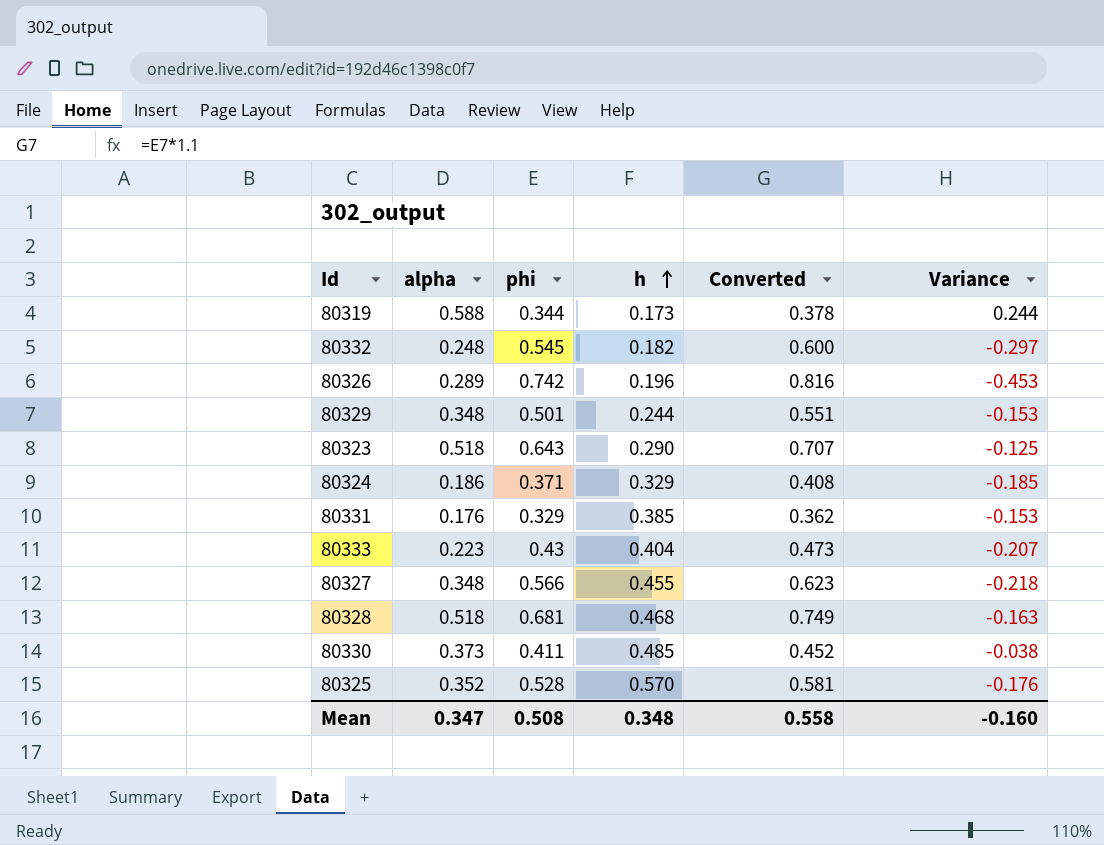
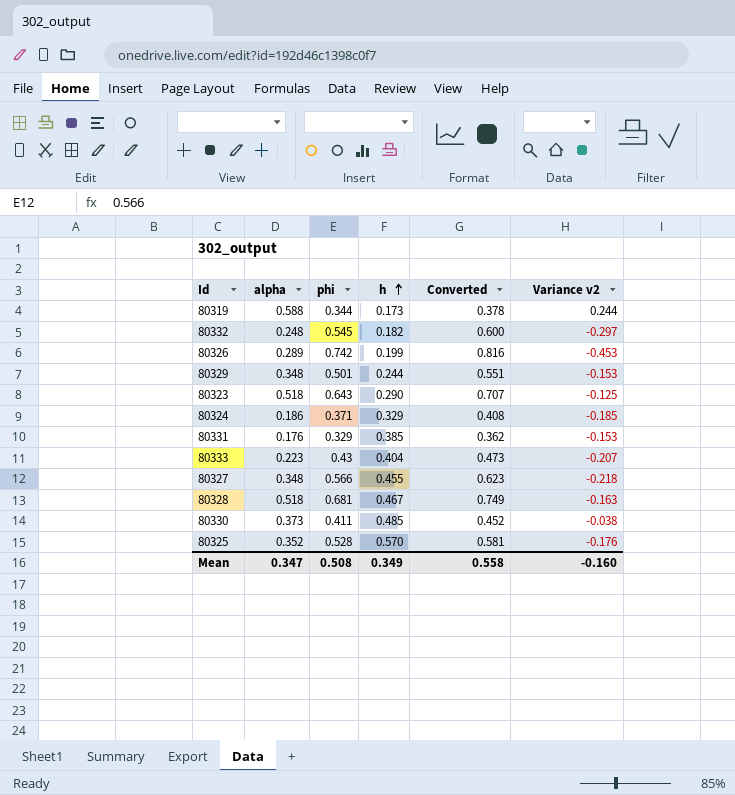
column name: Variance -> Variance v2
80326 | h: 0.196 -> 0.199
80328 | h: 0.468 -> 0.467
Mean | h: 0.348 -> 0.349

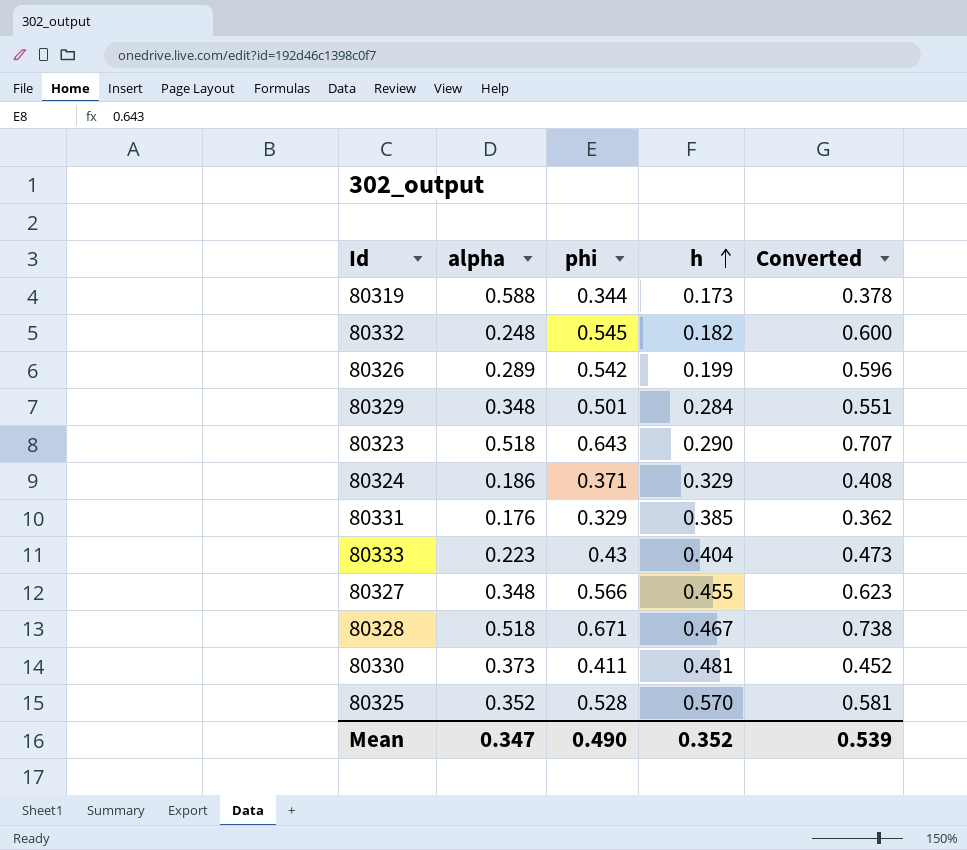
column Variance v2 | formula: [alpha] - [phi] -> none
80326 | phi: 0.742 -> 0.542
80326 | Converted: 0.816 -> 0.596
80329 | h: 0.244 -> 0.284
80328 | phi: 0.681 -> 0.671
80328 | Converted: 0.749 -> 0.738
80330 | h: 0.485 -> 0.481
Mean | phi: 0.508 -> 0.490
Mean | h: 0.349 -> 0.352
Mean | Converted: 0.558 -> 0.539

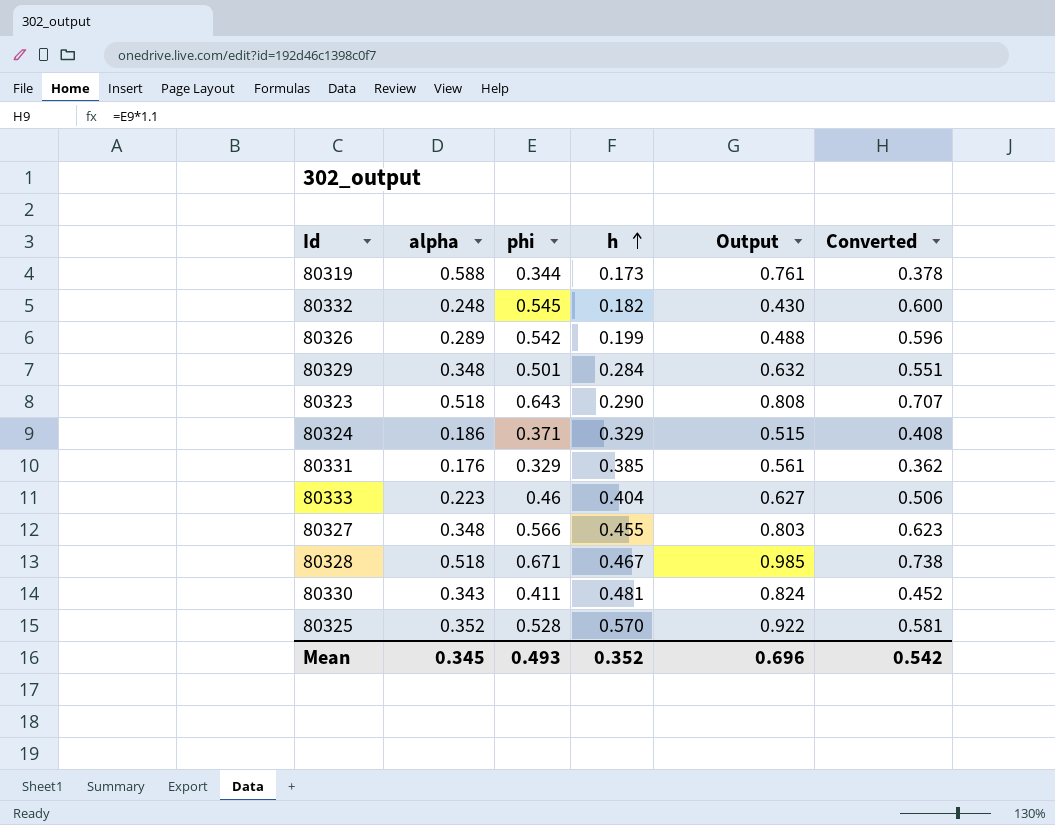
column Output | formula: none -> [alpha] + [h]
80333 | phi: 0.43 -> 0.46
80333 | Converted: 0.473 -> 0.506
80330 | alpha: 0.373 -> 0.343
Mean | alpha: 0.347 -> 0.345
Mean | phi: 0.490 -> 0.493
Mean | Converted: 0.539 -> 0.542

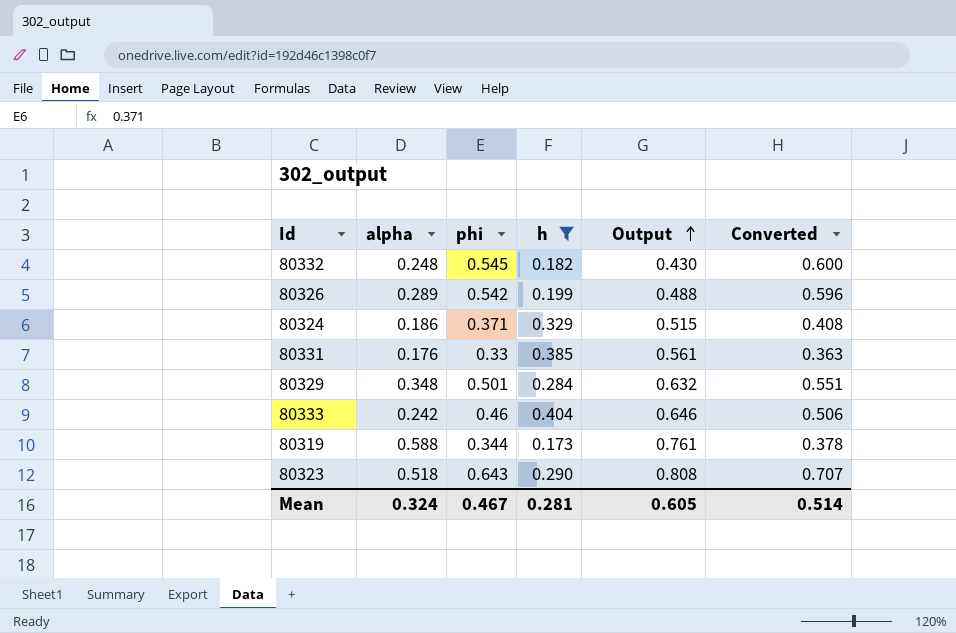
filter: none -> h <= 0.404
row order: h ascending -> Output ascending
80331 | phi: 0.329 -> 0.33
80331 | Converted: 0.362 -> 0.363
80333 | alpha: 0.223 -> 0.242
80333 | Output: 0.627 -> 0.646
Mean | alpha: 0.345 -> 0.324
Mean | phi: 0.493 -> 0.467
Mean | h: 0.352 -> 0.281
Mean | Output: 0.696 -> 0.605
Mean | Converted: 0.542 -> 0.514

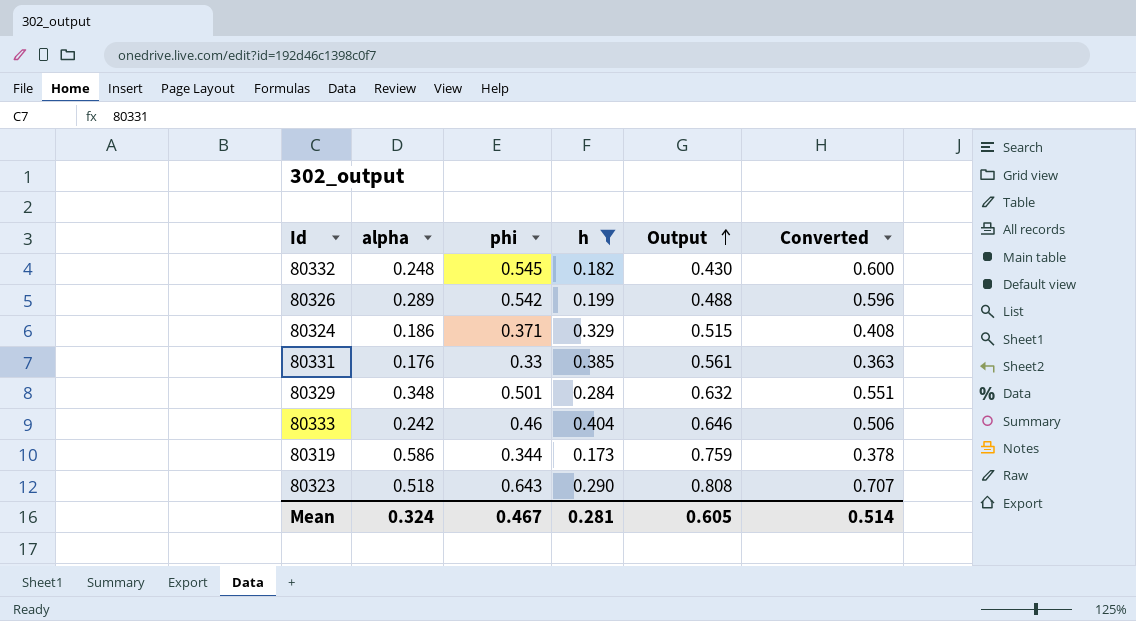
80319 | alpha: 0.588 -> 0.586
80319 | Output: 0.761 -> 0.759

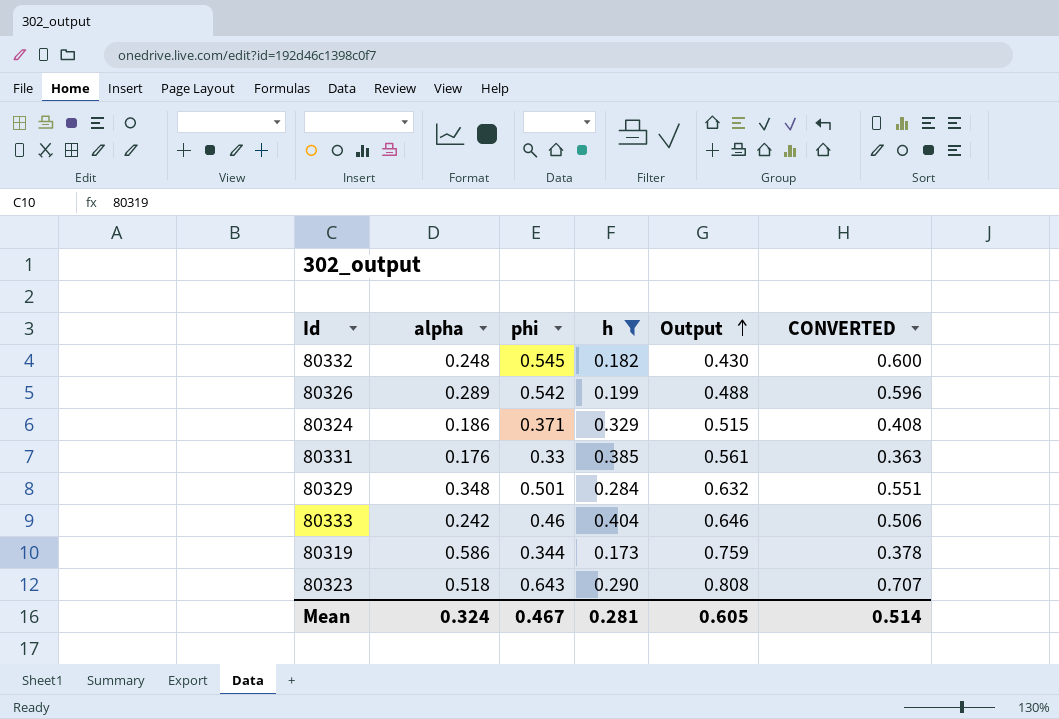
column name: Converted -> CONVERTED

